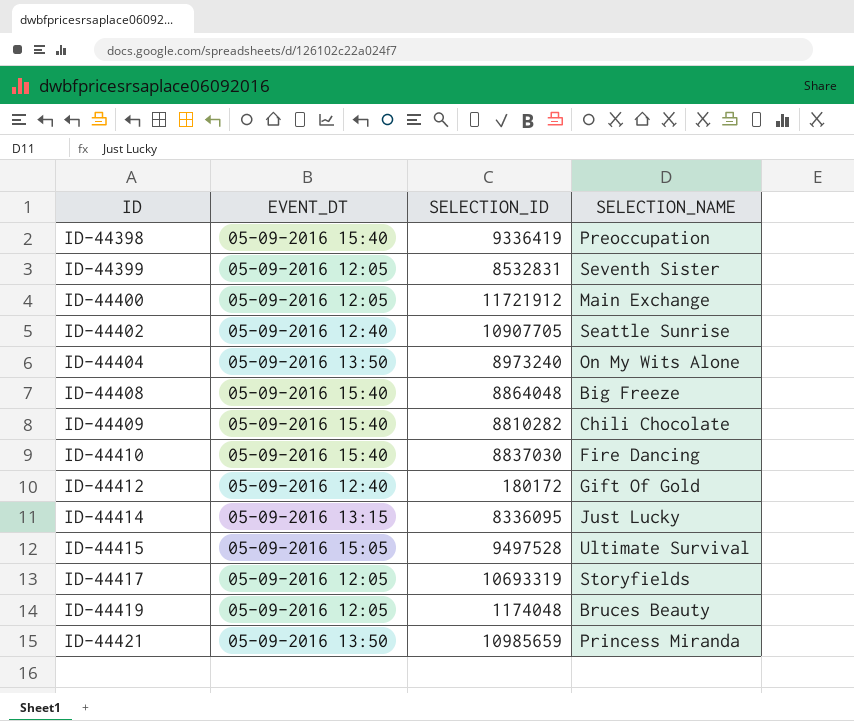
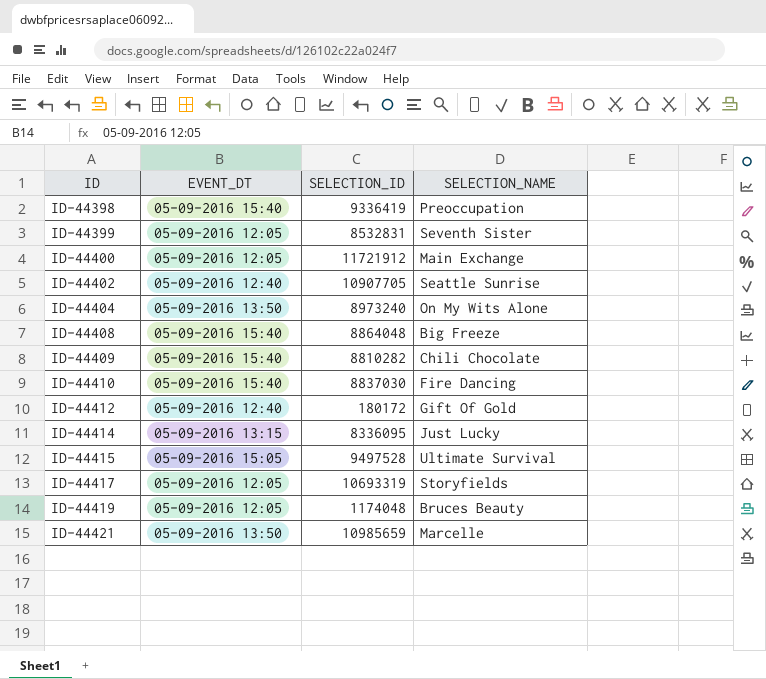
ID-44421 | SELECTION_NAME: Princess Miranda -> Marcelle

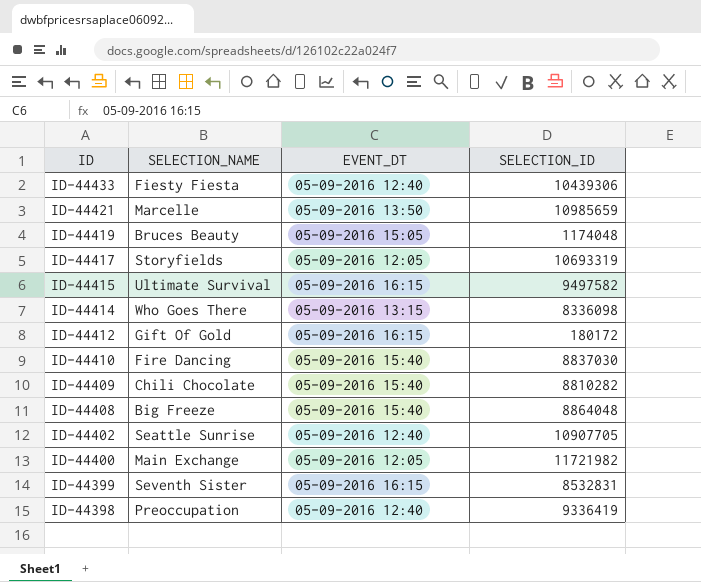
row order: ID ascending -> ID descending
column SELECTION_NAME | position: 4 -> 2
row ID-44404: 05-09-2016 13:50 | 8973240 | On My Wits Alone -> none
row ID-44433: none -> Fiesty Fiesta | 05-09-2016 12:40 | 10439306
ID-44419 | EVENT_DT: 05-09-2016 12:05 -> 05-09-2016 15:05
ID-44415 | EVENT_DT: 05-09-2016 15:05 -> 05-09-2016 16:15
ID-44415 | SELECTION_ID: 9497528 -> 9497582
ID-44414 | SELECTION_NAME: Just Lucky -> Who Goes There
ID-44414 | SELECTION_ID: 8336095 -> 8336098
ID-44412 | EVENT_DT: 05-09-2016 12:40 -> 05-09-2016 16:15
ID-44400 | SELECTION_ID: 11721912 -> 11721982
ID-44399 | EVENT_DT: 05-09-2016 12:05 -> 05-09-2016 16:15
ID-44398 | EVENT_DT: 05-09-2016 15:40 -> 05-09-2016 12:40

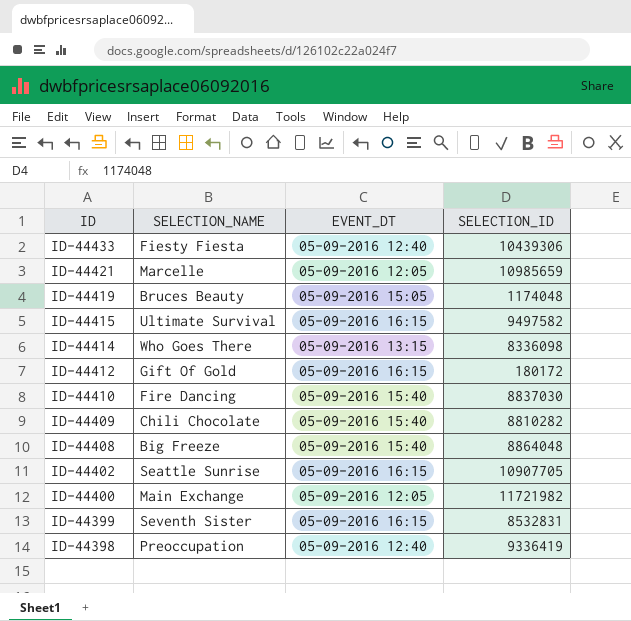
row ID-44417: Storyfields | 05-09-2016 12:05 | 10693319 -> none
ID-44421 | EVENT_DT: 05-09-2016 13:50 -> 05-09-2016 12:05
ID-44402 | EVENT_DT: 05-09-2016 12:40 -> 05-09-2016 16:15

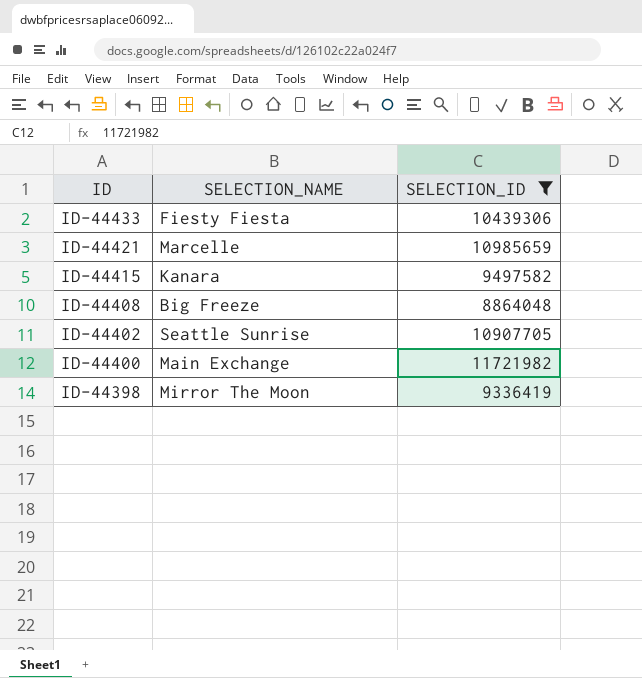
filter: none -> SELECTION_ID >= 8864048
column EVENT_DT | position: 3 -> none
ID-44415 | SELECTION_NAME: Ultimate Survival -> Kanara
ID-44398 | SELECTION_NAME: Preoccupation -> Mirror The Moon

